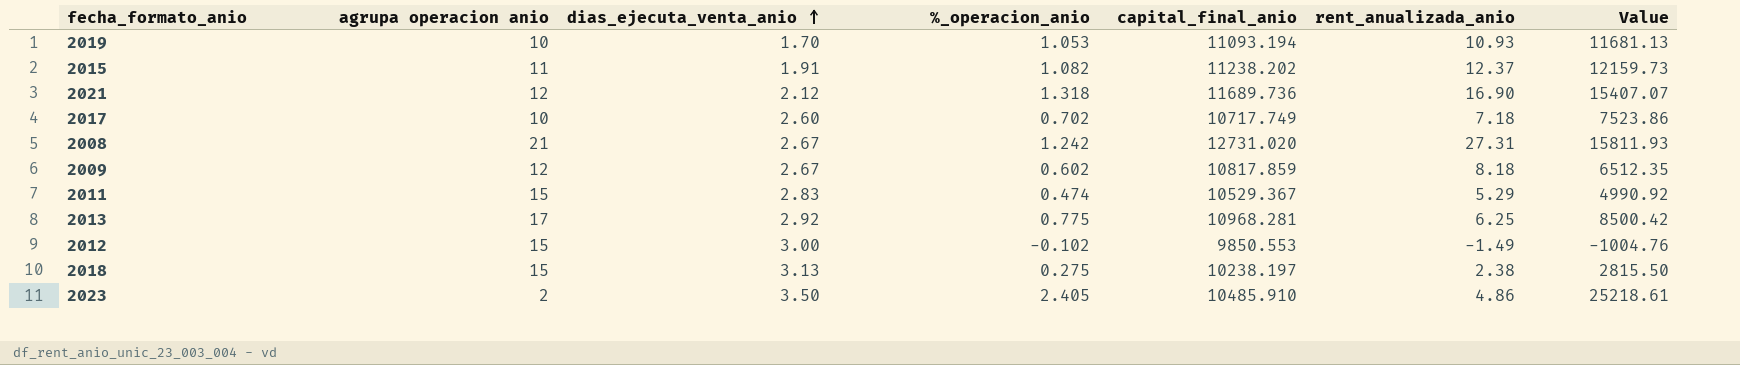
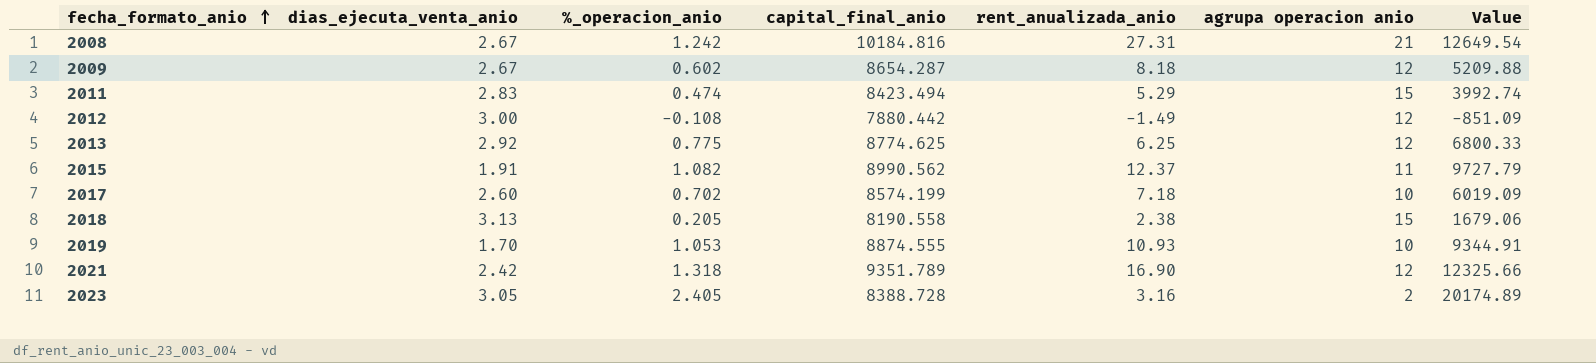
row order: dias_ejecuta_venta_anio ascending -> fecha_formato_anio ascending
column agrupa operacion anio | position: 2 -> 6
2008 | capital_final_anio: 12731.020 -> 10184.816
2008 | Value: 15811.93 -> 12649.54
2009 | capital_final_anio: 10817.859 -> 8654.287
2009 | Value: 6512.35 -> 5209.88
2011 | capital_final_anio: 10529.367 -> 8423.494
2011 | Value: 4990.92 -> 3992.74
2012 | %_operacion_anio: -0.102 -> -0.108
2012 | capital_final_anio: 9850.553 -> 7880.442
2012 | agrupa operacion anio: 15 -> 12
2012 | Value: -1004.76 -> -851.09
2013 | capital_final_anio: 10968.281 -> 8774.625
2013 | agrupa operacion anio: 17 -> 12
2013 | Value: 8500.42 -> 6800.33
2015 | capital_final_anio: 11238.202 -> 8990.562
2015 | Value: 12159.73 -> 9727.79
2017 | capital_final_anio: 10717.749 -> 8574.199
2017 | Value: 7523.86 -> 6019.09
2018 | %_operacion_anio: 0.275 -> 0.205
2018 | capital_final_anio: 10238.197 -> 8190.558
2018 | Value: 2815.50 -> 1679.06
2019 | capital_final_anio: 11093.194 -> 8874.555
2019 | Value: 11681.13 -> 9344.91
2021 | dias_ejecuta_venta_anio: 2.12 -> 2.42
2021 | capital_final_anio: 11689.736 -> 9351.789
2021 | Value: 15407.07 -> 12325.66
2023 | dias_ejecuta_venta_anio: 3.50 -> 3.05
2023 | capital_final_anio: 10485.910 -> 8388.728
2023 | rent_anualizada_anio: 4.86 -> 3.16
2023 | Value: 25218.61 -> 20174.89

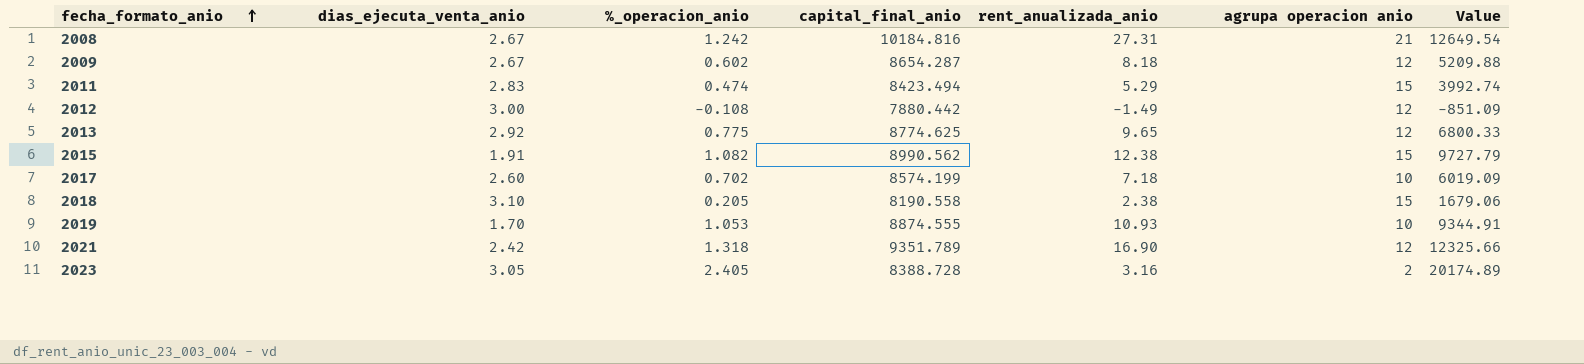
2013 | rent_anualizada_anio: 6.25 -> 9.65
2015 | rent_anualizada_anio: 12.37 -> 12.38
2015 | agrupa operacion anio: 11 -> 15
2018 | dias_ejecuta_venta_anio: 3.13 -> 3.10

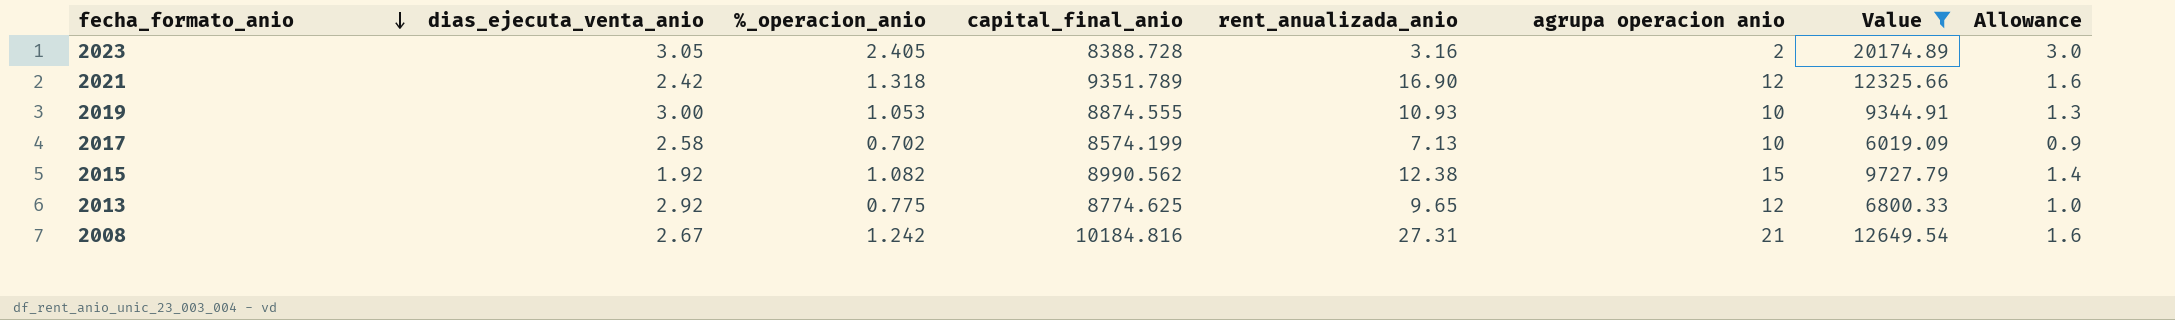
filter: none -> Value >= 6019.09
row order: fecha_formato_anio ascending -> fecha_formato_anio descending
column Allowance | formula: none -> [%_operacion_anio] * 1.25
2019 | dias_ejecuta_venta_anio: 1.70 -> 3.00
2017 | dias_ejecuta_venta_anio: 2.60 -> 2.58
2017 | rent_anualizada_anio: 7.18 -> 7.13
2015 | dias_ejecuta_venta_anio: 1.91 -> 1.92

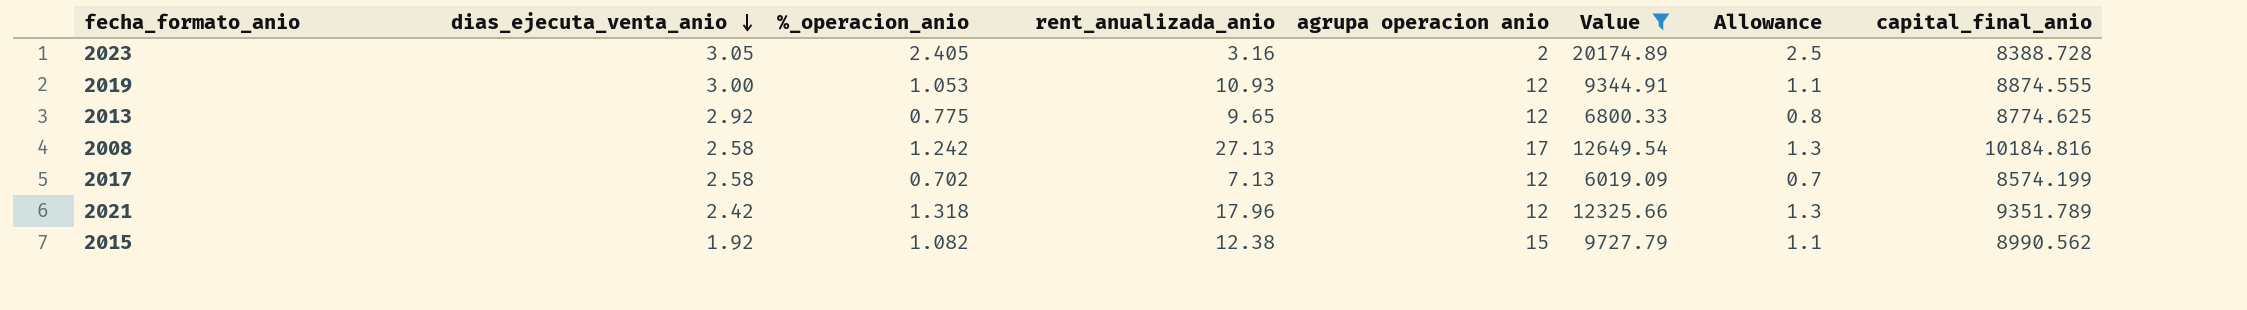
row order: fecha_formato_anio descending -> dias_ejecuta_venta_anio descending
column Allowance | formula: [%_operacion_anio] * 1.25 -> [%_operacion_anio] * 1.02
column capital_final_anio | position: 4 -> 8
2019 | agrupa operacion anio: 10 -> 12
2008 | dias_ejecuta_venta_anio: 2.67 -> 2.58
2008 | rent_anualizada_anio: 27.31 -> 27.13
2008 | agrupa operacion anio: 21 -> 17
2017 | agrupa operacion anio: 10 -> 12
2021 | rent_anualizada_anio: 16.90 -> 17.96

